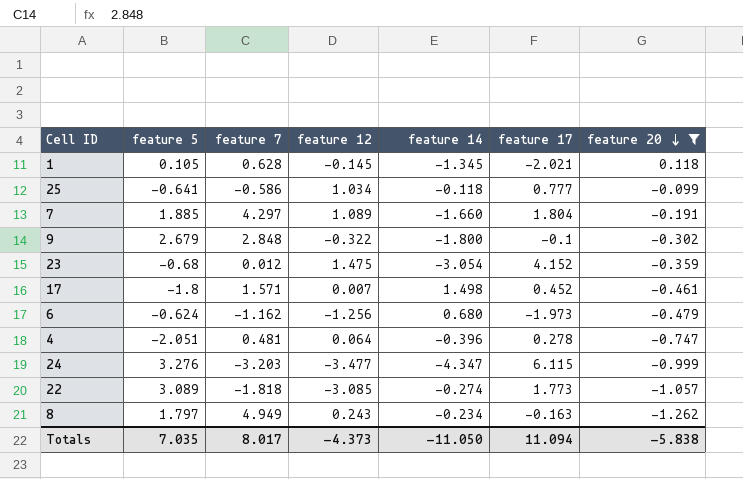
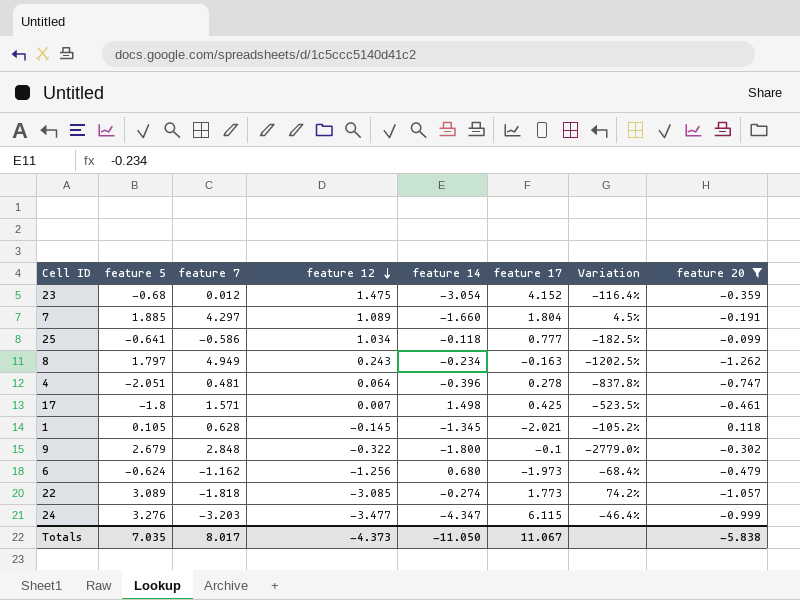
row order: feature 20 descending -> feature 12 descending
column Variation | formula: none -> ([feature 5] - [feature 17]) / [feature 17]
17 | feature 17: 0.452 -> 0.425
Totals | feature 17: 11.094 -> 11.067

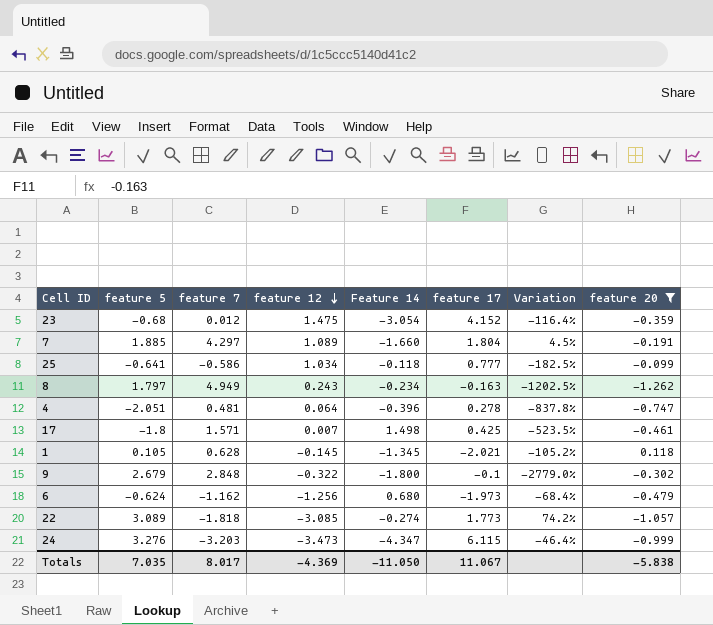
column name: feature 14 -> Feature 14
24 | feature 12: -3.477 -> -3.473
Totals | feature 12: -4.373 -> -4.369

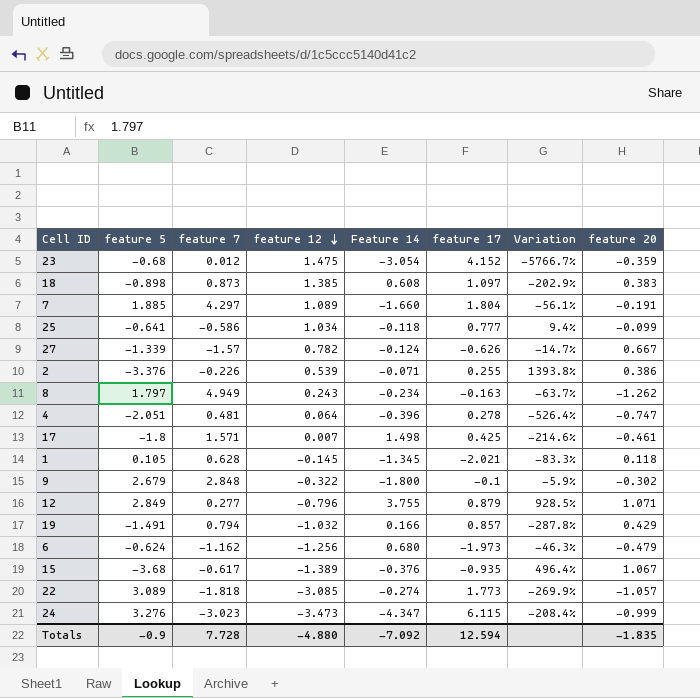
filter: feature 20 <= 0.118 -> none
column Variation | formula: ([feature 5] - [feature 17]) / [feature 17] -> ([feature 5] - [feature 7]) / [feature 7]
24 | feature 7: -3.203 -> -3.023
Totals | feature 5: 7.035 -> -0.9
Totals | feature 7: 8.017 -> 7.728
Totals | feature 12: -4.369 -> -4.880
Totals | Feature 14: -11.050 -> -7.092
Totals | feature 17: 11.067 -> 12.594
Totals | feature 20: -5.838 -> -1.835

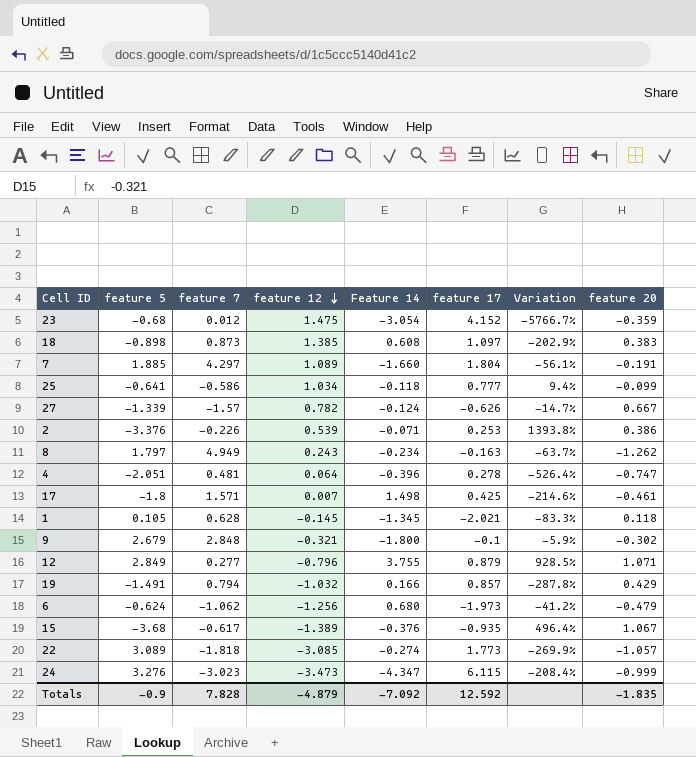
2 | feature 17: 0.255 -> 0.253
9 | feature 12: -0.322 -> -0.321
6 | feature 7: -1.162 -> -1.062
6 | Variation: -46.3% -> -41.2%
Totals | feature 7: 7.728 -> 7.828
Totals | feature 12: -4.880 -> -4.879
Totals | feature 17: 12.594 -> 12.592

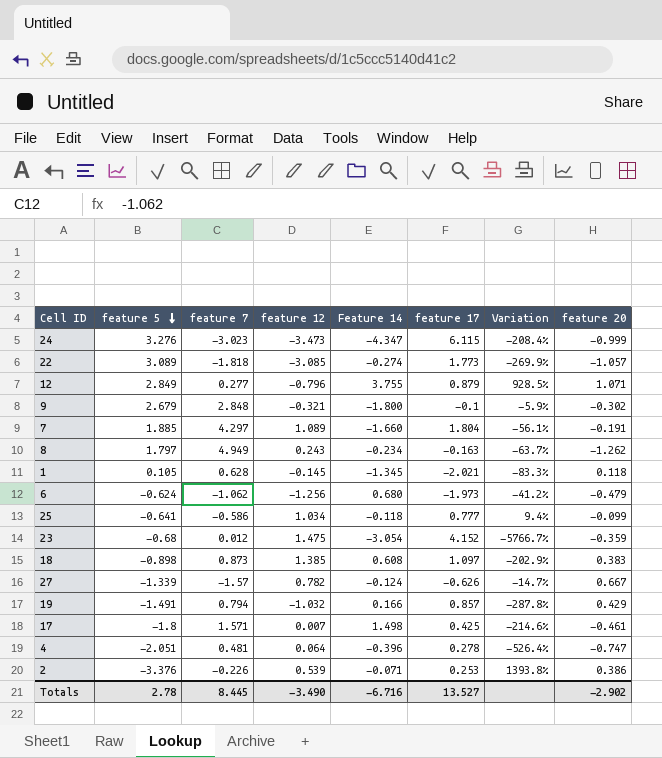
row order: feature 12 descending -> feature 5 descending
row 15: -3.68 | -0.617 | -1.389 | -0.376 | -0.935 | 496.4% | 1.067 -> none
Totals | feature 5: -0.9 -> 2.78
Totals | feature 7: 7.828 -> 8.445
Totals | feature 12: -4.879 -> -3.490
Totals | Feature 14: -7.092 -> -6.716
Totals | feature 17: 12.592 -> 13.527
Totals | feature 20: -1.835 -> -2.902

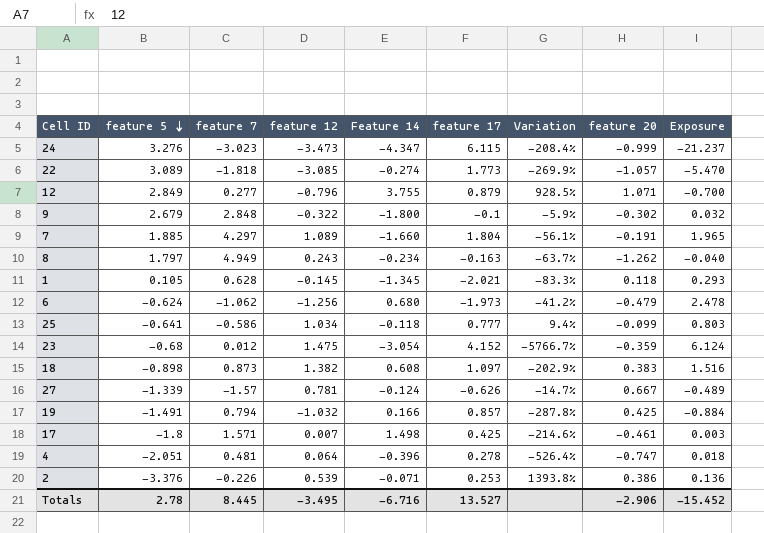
column Exposure | formula: none -> [feature 12] * [feature 17]
9 | feature 12: -0.321 -> -0.322
18 | feature 12: 1.385 -> 1.382
27 | feature 12: 0.782 -> 0.781
19 | feature 20: 0.429 -> 0.425
Totals | feature 12: -3.490 -> -3.495
Totals | feature 20: -2.902 -> -2.906

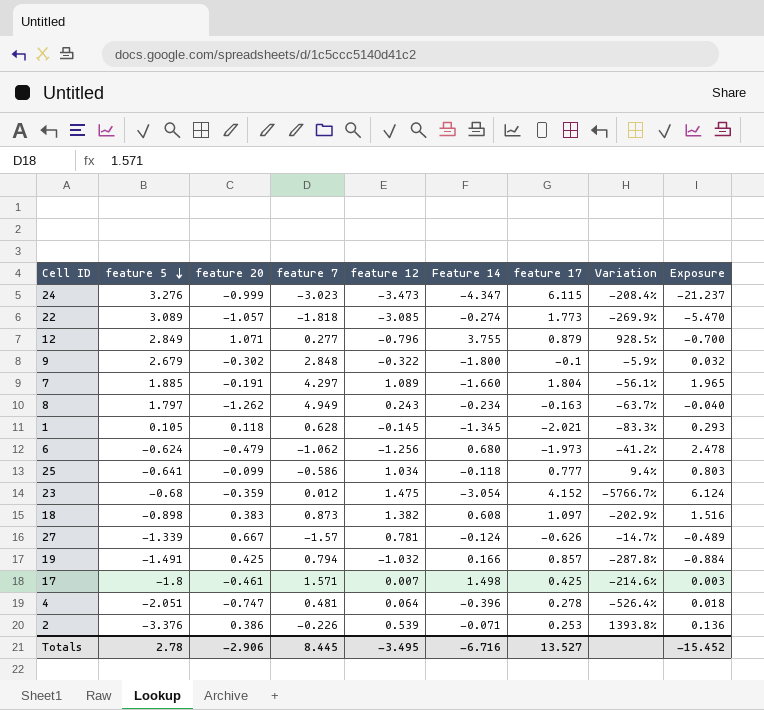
column feature 20 | position: 8 -> 3

